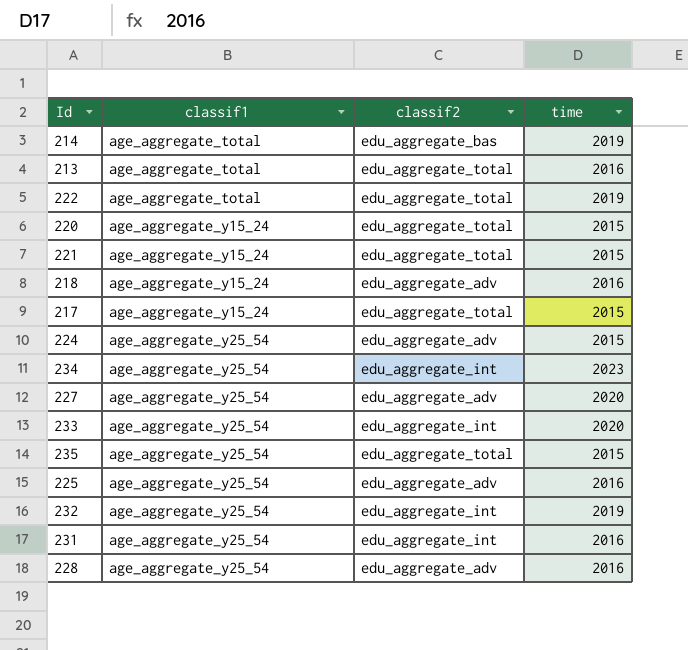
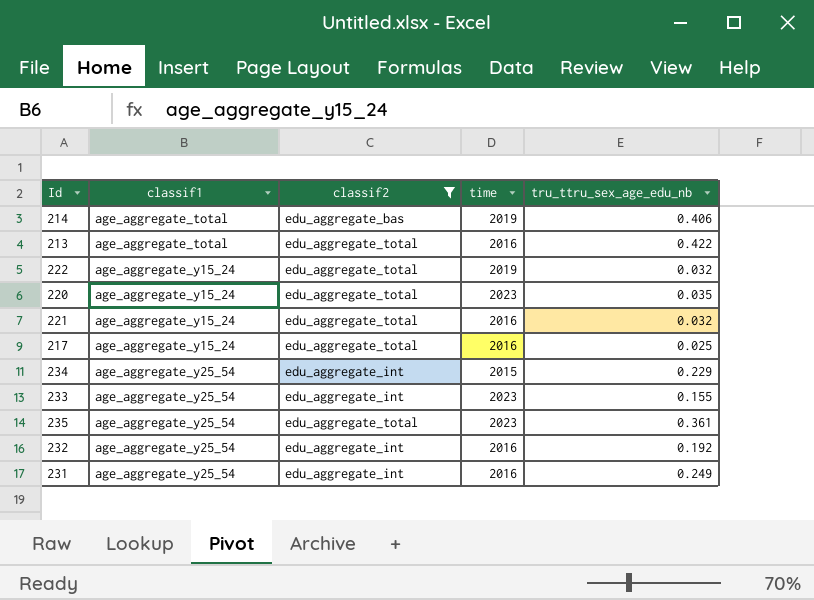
filter: none -> classif2 != edu_aggregate_adv
column tru_ttru_sex_age_edu_nb | position: none -> 5
222 | classif1: age_aggregate_total -> age_aggregate_y15_24
220 | time: 2015 -> 2023
221 | time: 2015 -> 2016
217 | time: 2015 -> 2016
234 | time: 2023 -> 2015
233 | time: 2020 -> 2023
235 | time: 2015 -> 2023
232 | time: 2019 -> 2016

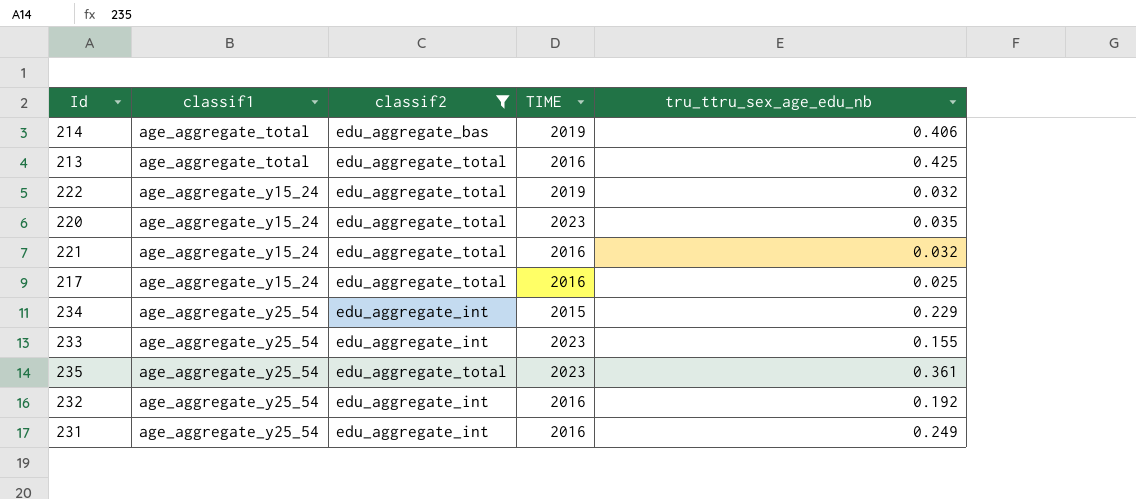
column name: time -> TIME
213 | tru_ttru_sex_age_edu_nb: 0.422 -> 0.425

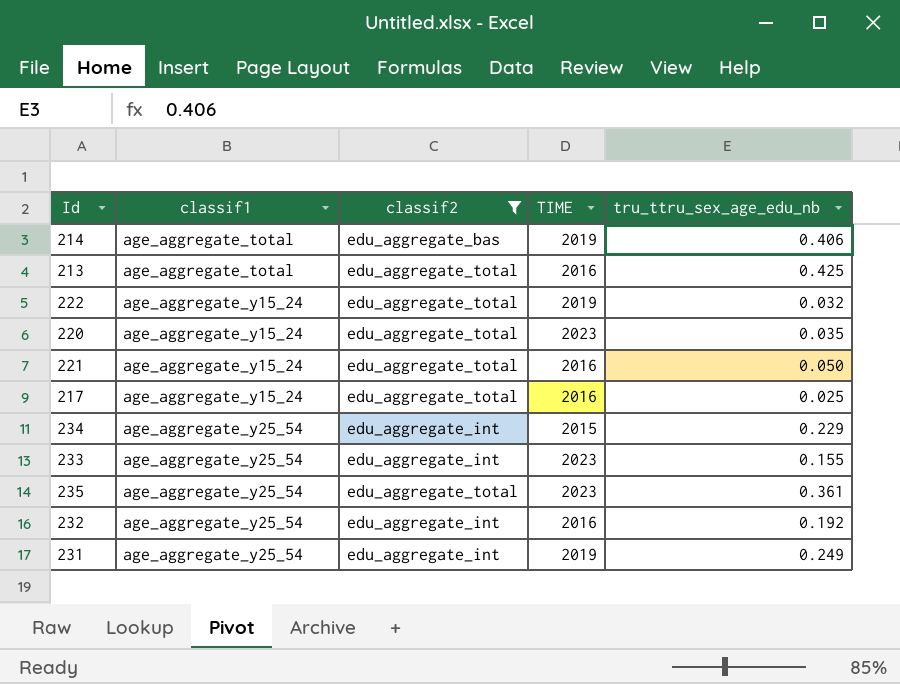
221 | tru_ttru_sex_age_edu_nb: 0.032 -> 0.050
231 | TIME: 2016 -> 2019

